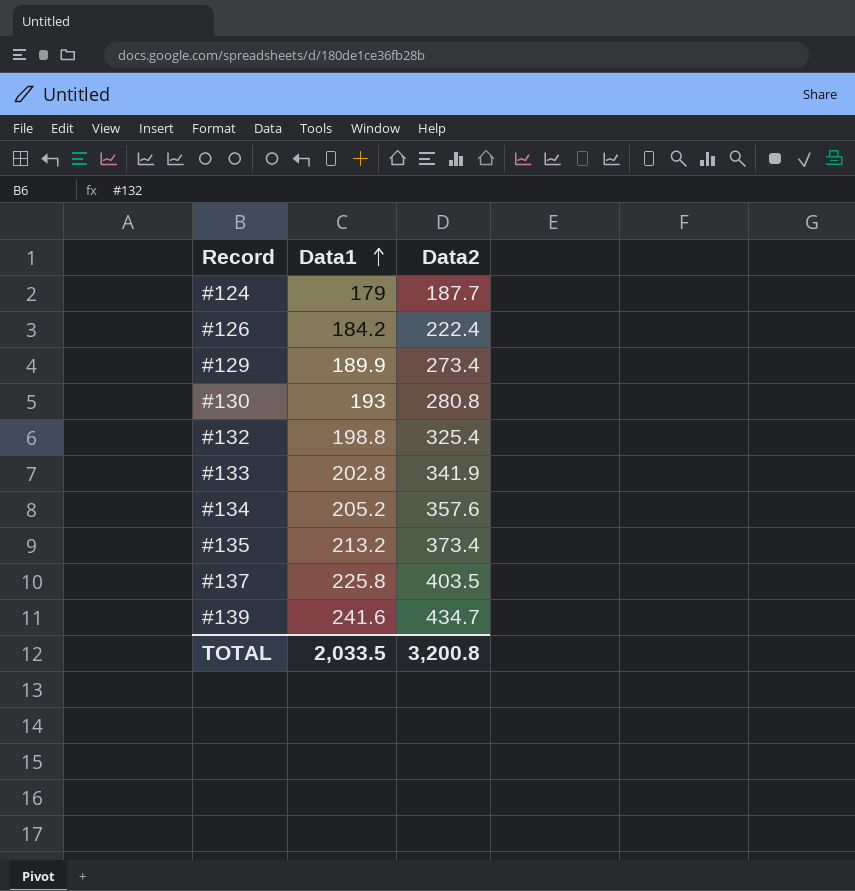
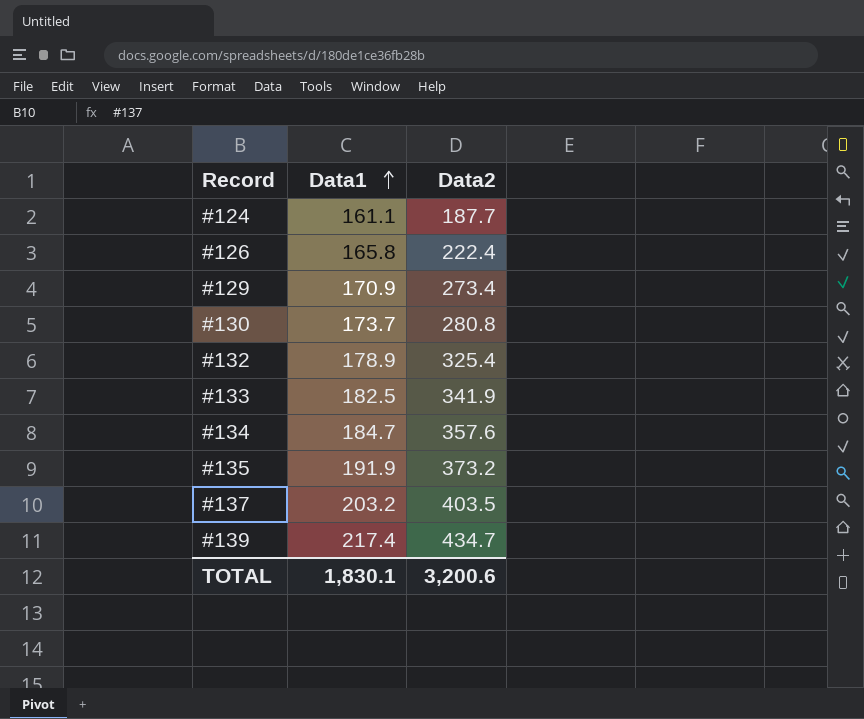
#124 | Data1: 179 -> 161.1
#126 | Data1: 184.2 -> 165.8
#129 | Data1: 189.9 -> 170.9
#130 | Data1: 193 -> 173.7
#132 | Data1: 198.8 -> 178.9
#133 | Data1: 202.8 -> 182.5
#134 | Data1: 205.2 -> 184.7
#135 | Data1: 213.2 -> 191.9
#135 | Data2: 373.4 -> 373.2
#137 | Data1: 225.8 -> 203.2
#139 | Data1: 241.6 -> 217.4
TOTAL | Data1: 2,033.5 -> 1,830.1
TOTAL | Data2: 3,200.8 -> 3,200.6

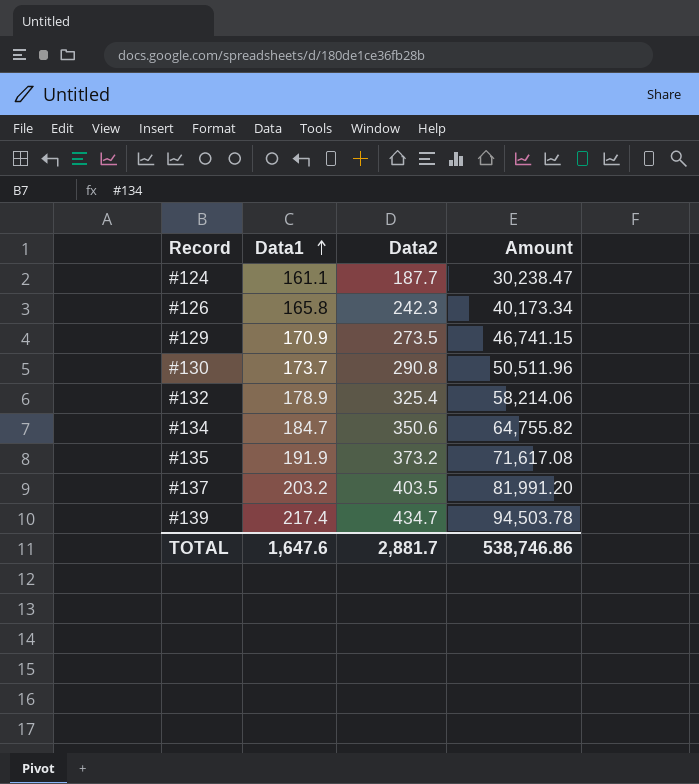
column Amount | formula: none -> [Data1] * [Data2]
row #133: 182.5 | 341.9 -> none
#126 | Data2: 222.4 -> 242.3
#129 | Data2: 273.4 -> 273.5
#130 | Data2: 280.8 -> 290.8
#134 | Data2: 357.6 -> 350.6
TOTAL | Data1: 1,830.1 -> 1,647.6
TOTAL | Data2: 3,200.6 -> 2,881.7

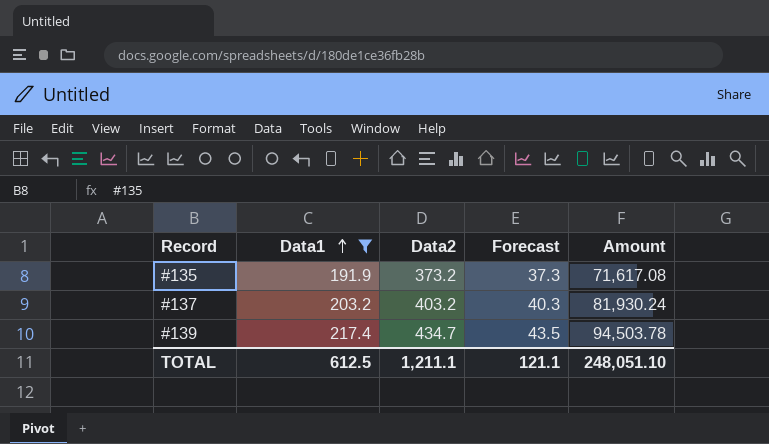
filter: none -> Data1 >= 191.9
column Forecast | formula: none -> [Data2] * 0.1
#137 | Data2: 403.5 -> 403.2
#137 | Amount: 81,991.20 -> 81,930.24
TOTAL | Data1: 1,647.6 -> 612.5
TOTAL | Data2: 2,881.7 -> 1,211.1
TOTAL | Amount: 538,746.86 -> 248,051.10

